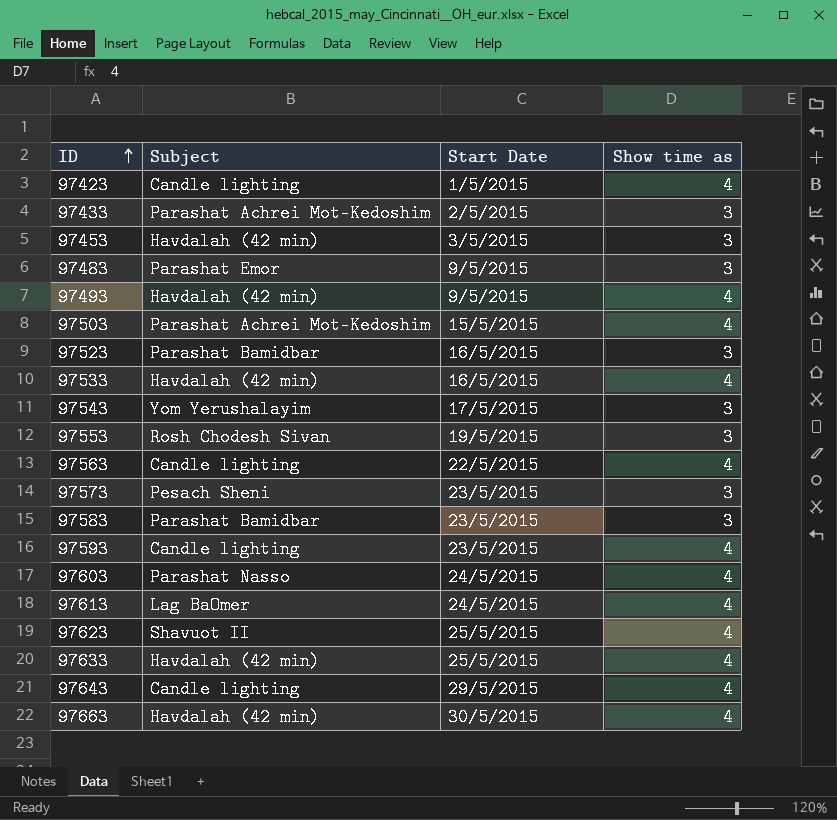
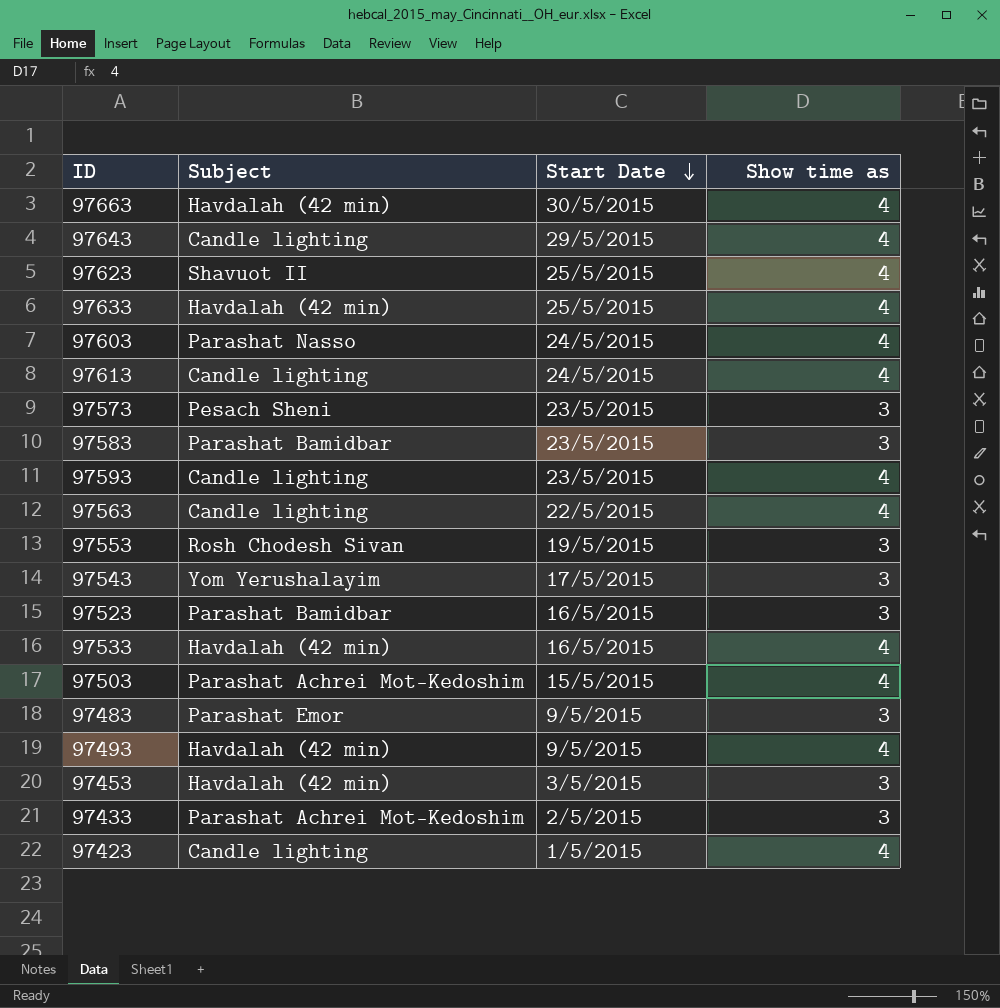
row order: ID ascending -> Start Date descending
97613 | Subject: Lag BaOmer -> Candle lighting

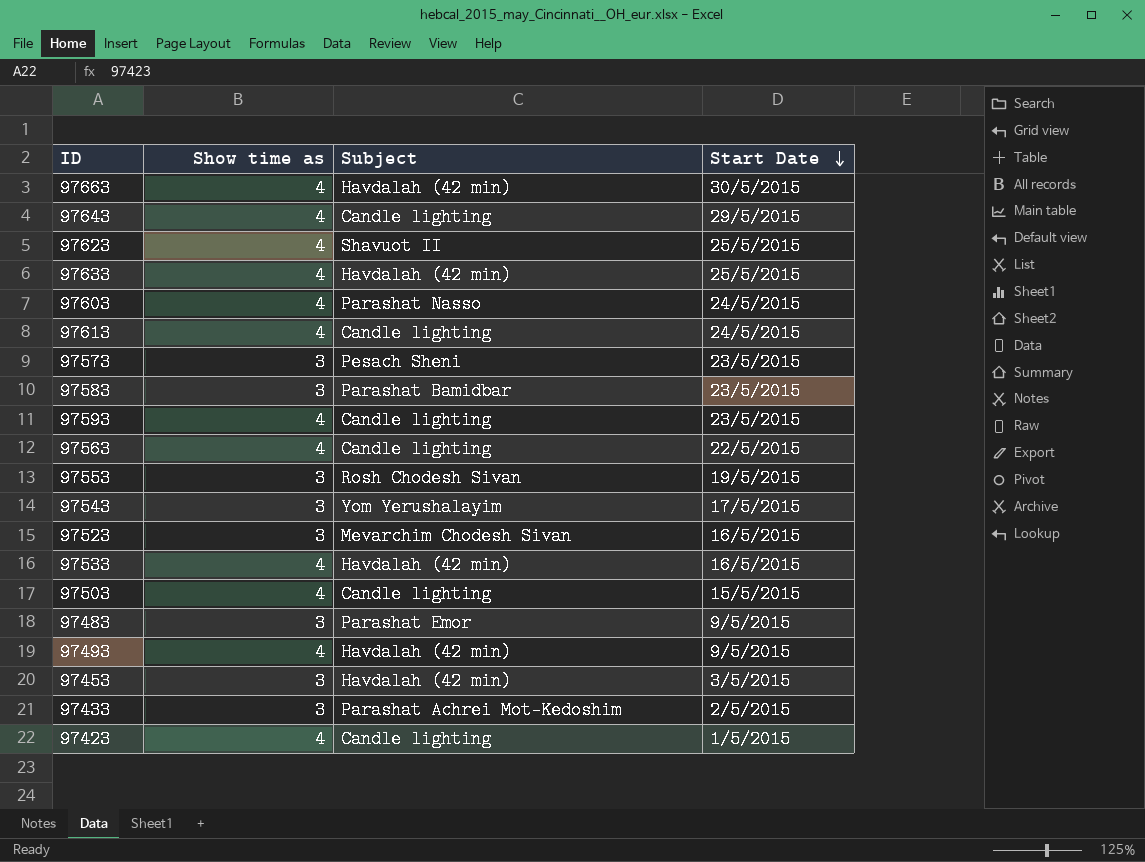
column Show time as | position: 4 -> 2
97523 | Subject: Parashat Bamidbar -> Mevarchim Chodesh Sivan
97503 | Subject: Parashat Achrei Mot-Kedoshim -> Candle lighting

